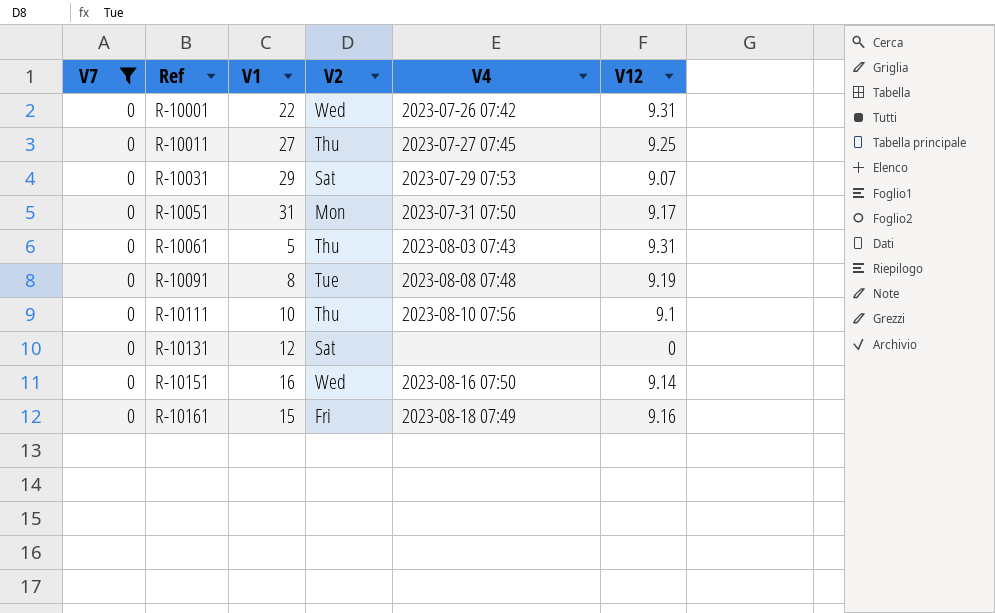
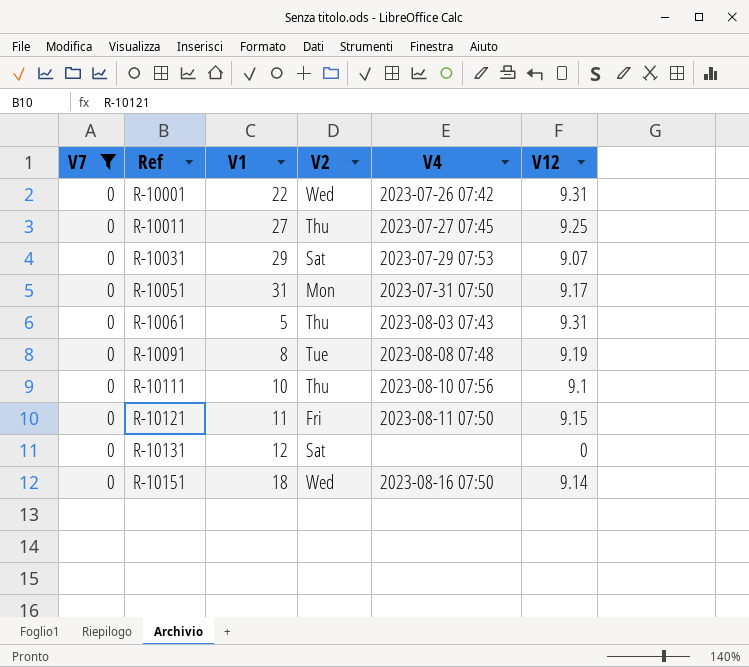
row R-10161: 0 | 15 | Fri | 2023-08-18 07:49 | 9.16 -> none
row R-10121: none -> 0 | 11 | Fri | 2023-08-11 07:50 | 9.15
R-10151 | V1: 16 -> 18

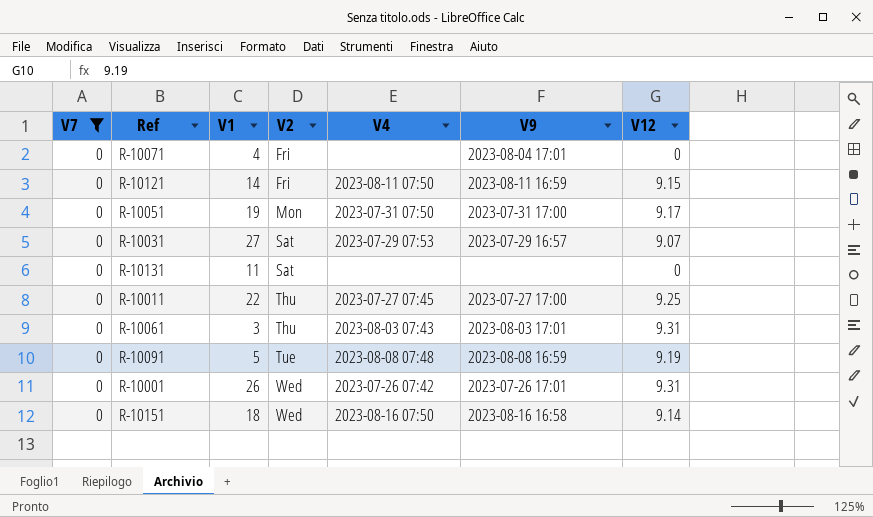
row order: Ref ascending -> V2 ascending
column V9 | position: none -> 6
row R-10111: 0 | 10 | Thu | 2023-08-10 07:56 | 9.1 -> none
row R-10071: none -> 0 | 4 | Fri | none | 2023-08-04 17:01 | 0
R-10121 | V1: 11 -> 14
R-10051 | V1: 31 -> 19
R-10031 | V1: 29 -> 27
R-10131 | V1: 12 -> 11
R-10011 | V1: 27 -> 22
R-10061 | V1: 5 -> 3
R-10091 | V1: 8 -> 5
R-10001 | V1: 22 -> 26

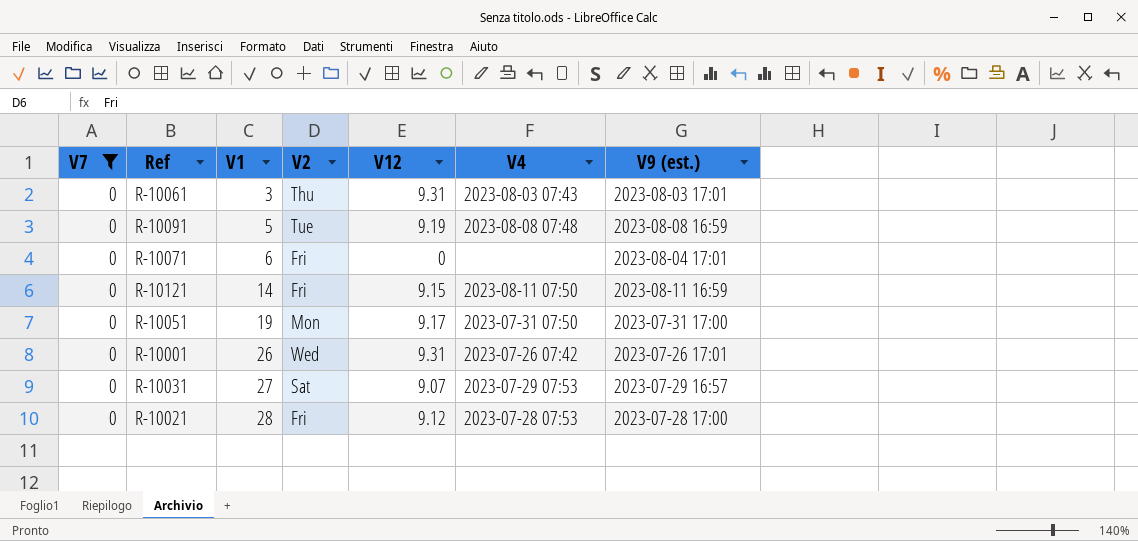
row order: V2 ascending -> V1 ascending
column V12 | position: 7 -> 5
column name: V9 -> V9 (est.)
row R-10131: 0 | 11 | Sat | none | none | 0 -> none
row R-10011: 0 | 22 | Thu | 2023-07-27 07:45 | 2023-07-27 17:00 | 9.25 -> none
row R-10151: 0 | 18 | Wed | 2023-08-16 07:50 | 2023-08-16 16:58 | 9.14 -> none
R-10071 | V1: 4 -> 6
row R-10021: none -> 0 | 28 | Fri | 9.12 | 2023-07-28 07:53 | 2023-07-28 17:00

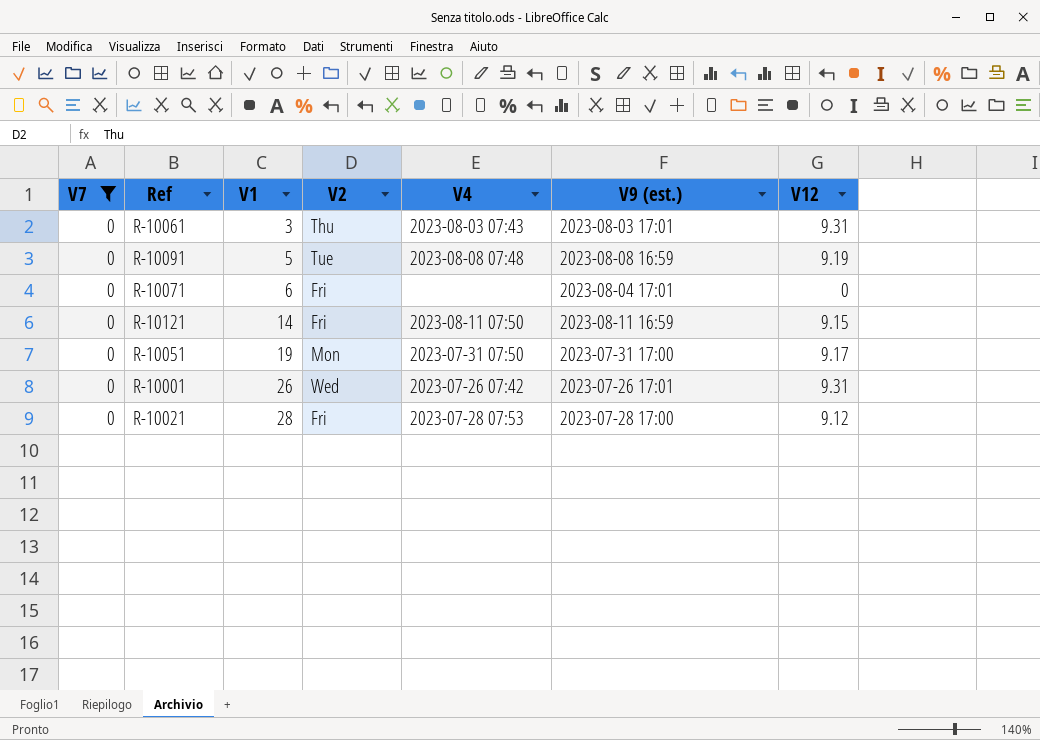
column V12 | position: 5 -> 7
row R-10031: 0 | 27 | Sat | 9.07 | 2023-07-29 07:53 | 2023-07-29 16:57 -> none

